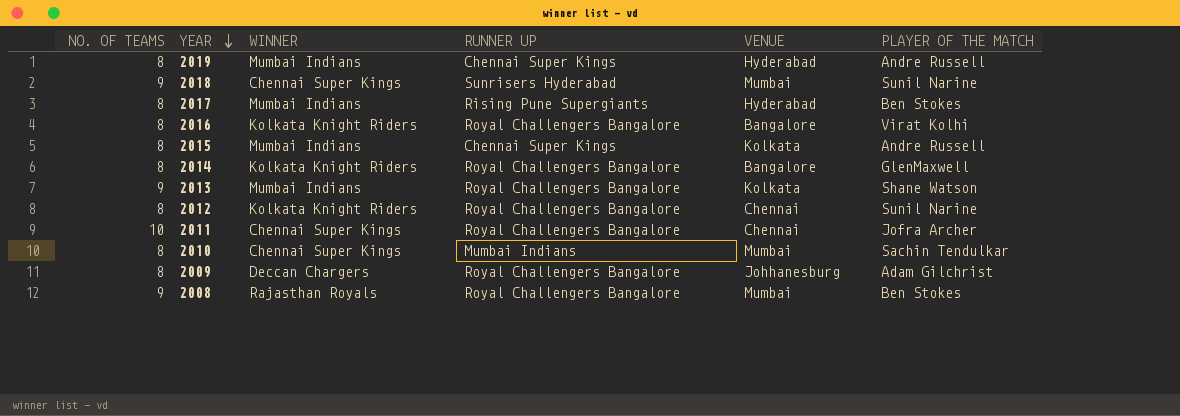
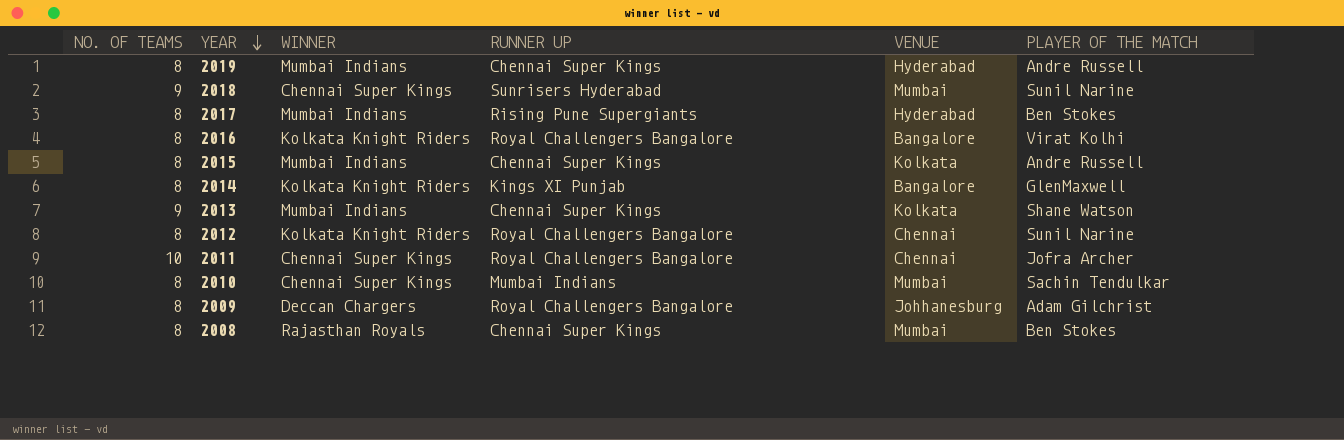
2014 | RUNNER UP: Royal Challengers Bangalore -> Kings XI Punjab
2013 | RUNNER UP: Royal Challengers Bangalore -> Chennai Super Kings
2008 | NO. OF TEAMS: 9 -> 8
2008 | RUNNER UP: Royal Challengers Bangalore -> Chennai Super Kings

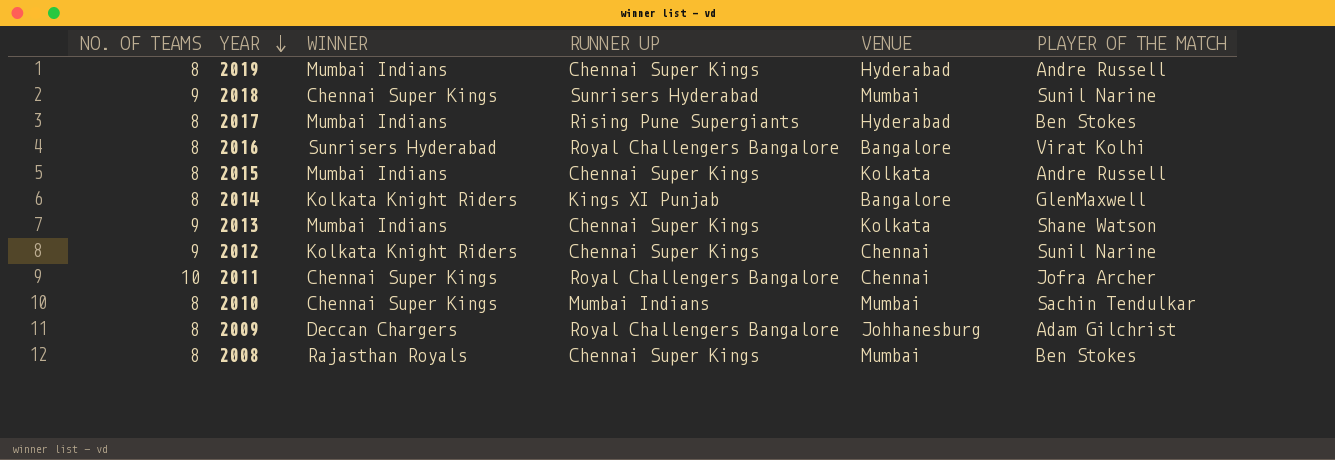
2016 | WINNER: Kolkata Knight Riders -> Sunrisers Hyderabad
2012 | NO. OF TEAMS: 8 -> 9
2012 | RUNNER UP: Royal Challengers Bangalore -> Chennai Super Kings

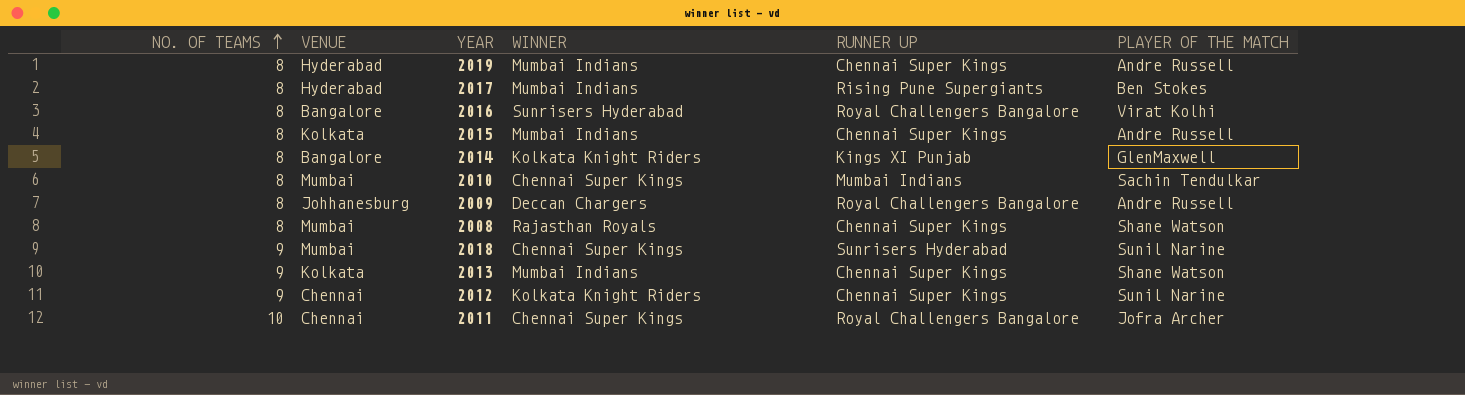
row order: YEAR descending -> NO. OF TEAMS ascending
column VENUE | position: 5 -> 2
2009 | PLAYER OF THE MATCH: Adam Gilchrist -> Andre Russell
2008 | PLAYER OF THE MATCH: Ben Stokes -> Shane Watson

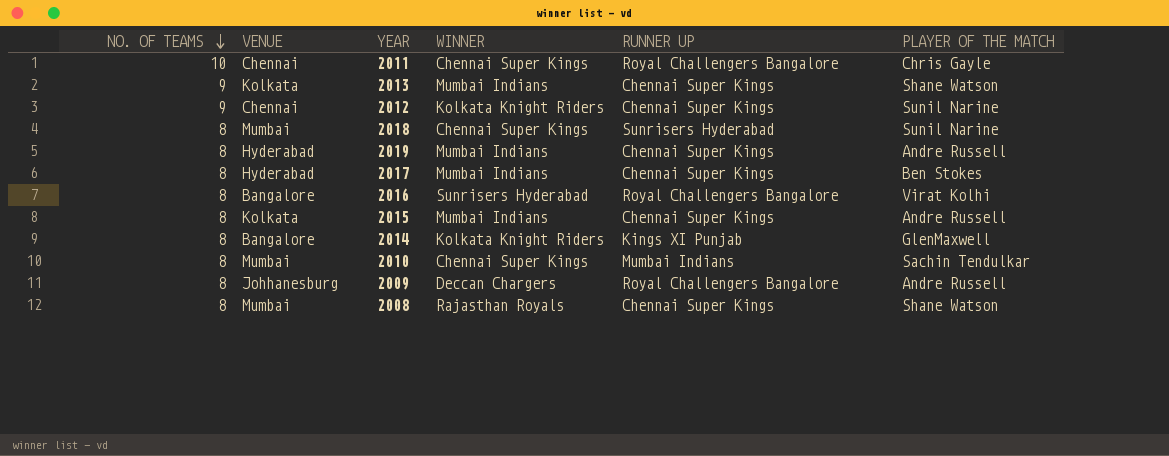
row order: NO. OF TEAMS ascending -> NO. OF TEAMS descending
2011 | PLAYER OF THE MATCH: Jofra Archer -> Chris Gayle
2018 | NO. OF TEAMS: 9 -> 8
2017 | RUNNER UP: Rising Pune Supergiants -> Chennai Super Kings

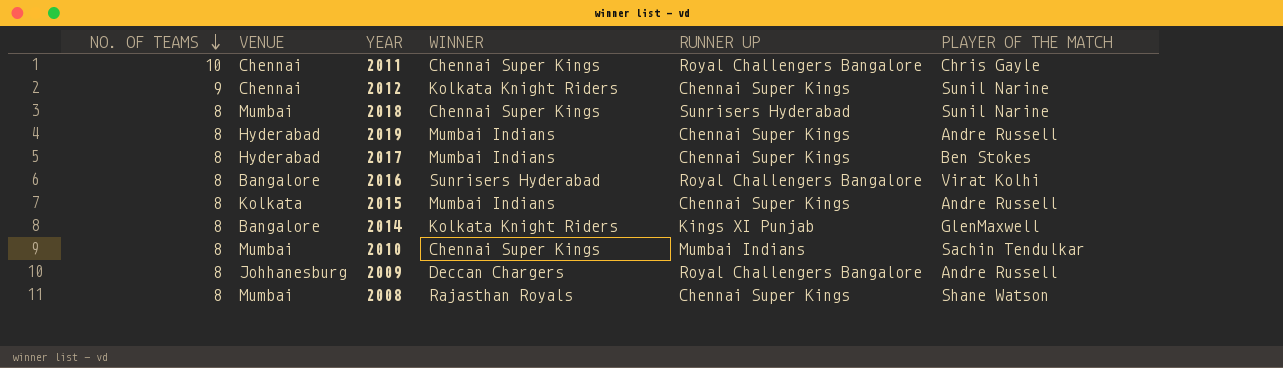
row 2013: 9 | Kolkata | Mumbai Indians | Chennai Super Kings | Shane Watson -> none

